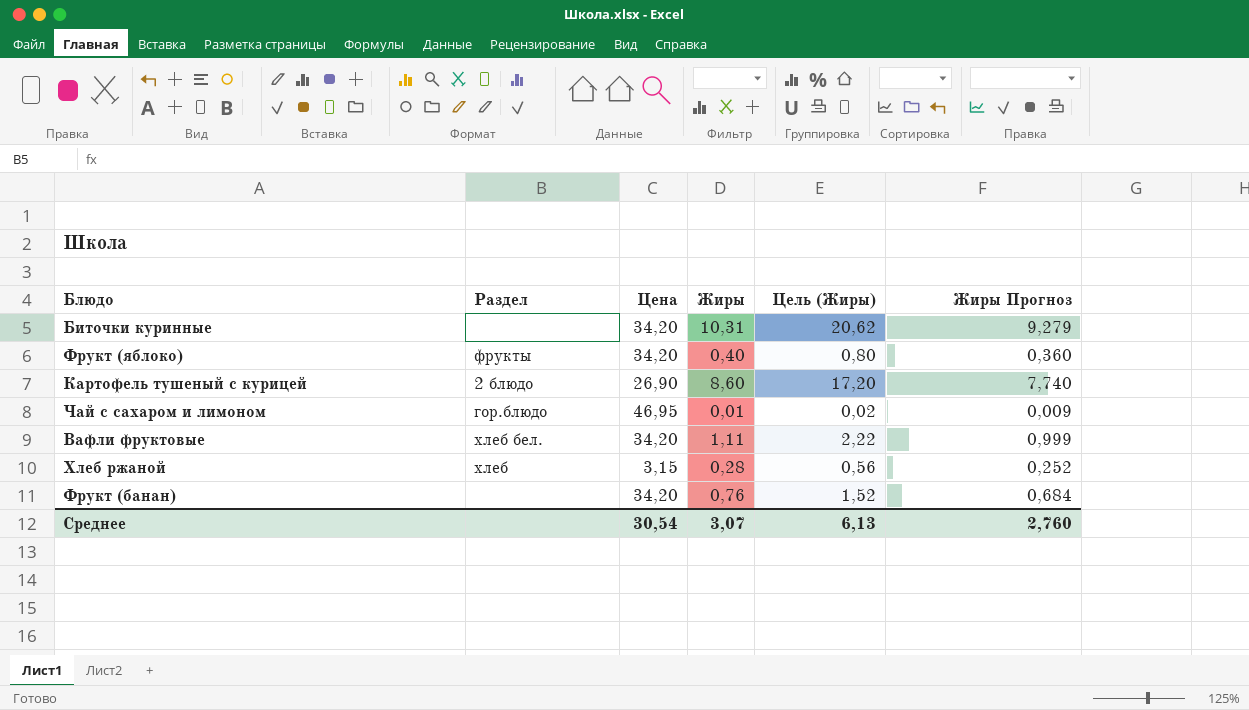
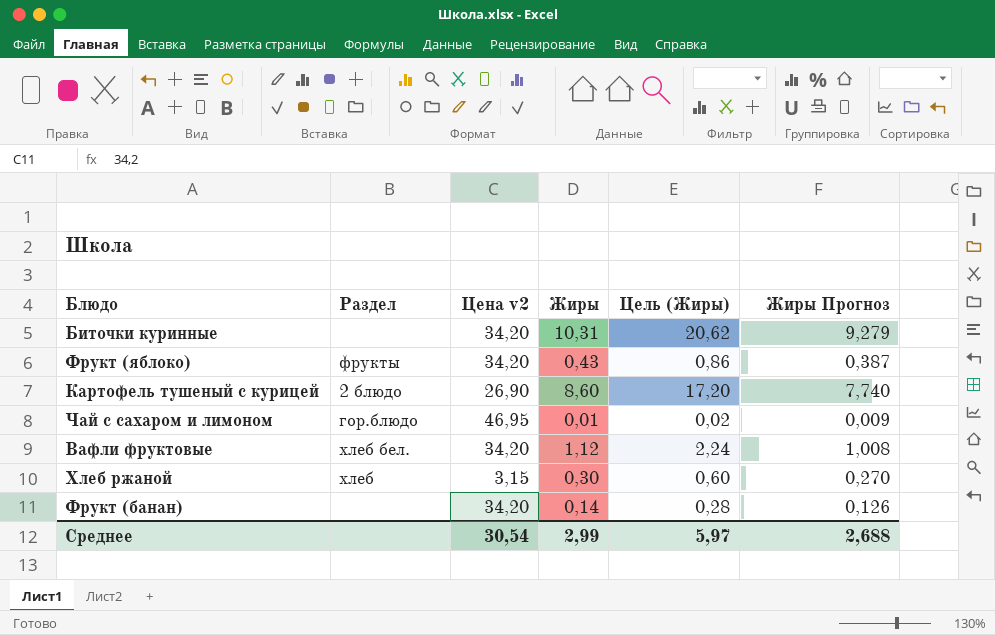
column name: Цена -> Цена v2
Фрукт (яблоко) | Жиры: 0,40 -> 0,43
Фрукт (яблоко) | Цель (Жиры): 0,80 -> 0,86
Фрукт (яблоко) | Жиры Прогноз: 0,360 -> 0,387
Вафли фруктовые | Жиры: 1,11 -> 1,12
Вафли фруктовые | Цель (Жиры): 2,22 -> 2,24
Вафли фруктовые | Жиры Прогноз: 0,999 -> 1,008
Хлеб ржаной | Жиры: 0,28 -> 0,30
Хлеб ржаной | Цель (Жиры): 0,56 -> 0,60
Хлеб ржаной | Жиры Прогноз: 0,252 -> 0,270
Фрукт (банан) | Жиры: 0,76 -> 0,14
Фрукт (банан) | Цель (Жиры): 1,52 -> 0,28
Фрукт (банан) | Жиры Прогноз: 0,684 -> 0,126
Среднее | Жиры: 3,07 -> 2,99
Среднее | Цель (Жиры): 6,13 -> 5,97
Среднее | Жиры Прогноз: 2,760 -> 2,688

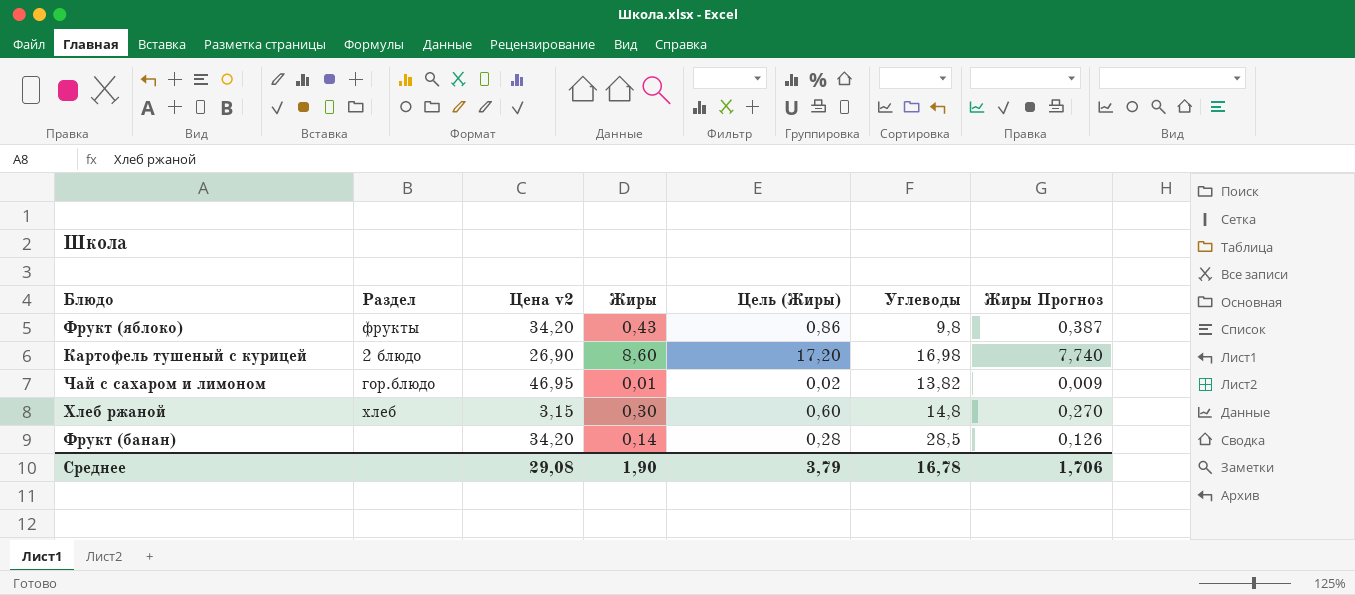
column Углеводы | position: none -> 6
row Биточки куринные: none | 34,20 | 10,31 | 20,62 | 9,279 -> none
row Вафли фруктовые: хлеб бел. | 34,20 | 1,12 | 2,24 | 1,008 -> none
Среднее | Цена v2: 30,54 -> 29,08
Среднее | Жиры: 2,99 -> 1,90
Среднее | Цель (Жиры): 5,97 -> 3,79
Среднее | Жиры Прогноз: 2,688 -> 1,706

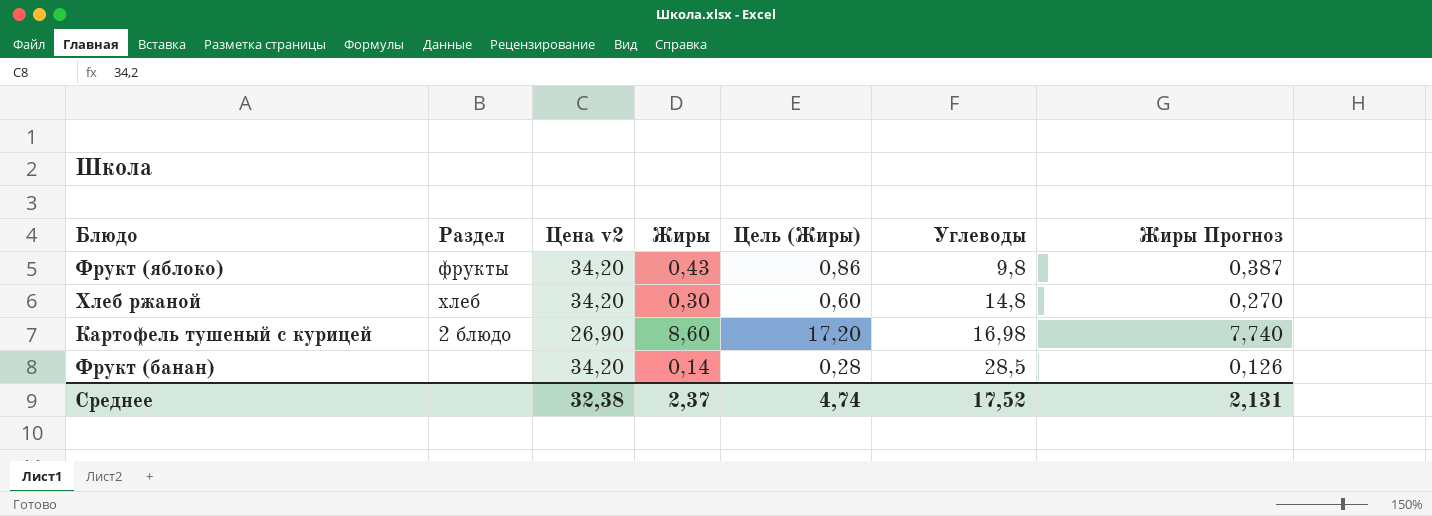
row order: none -> Углеводы ascending
row Чай с сахаром и лимоном: гор.блюдо | 46,95 | 0,01 | 0,02 | 13,82 | 0,009 -> none
Хлеб ржаной | Цена v2: 3,15 -> 34,20
Среднее | Цена v2: 29,08 -> 32,38
Среднее | Жиры: 1,90 -> 2,37
Среднее | Цель (Жиры): 3,79 -> 4,74
Среднее | Углеводы: 16,78 -> 17,52
Среднее | Жиры Прогноз: 1,706 -> 2,131

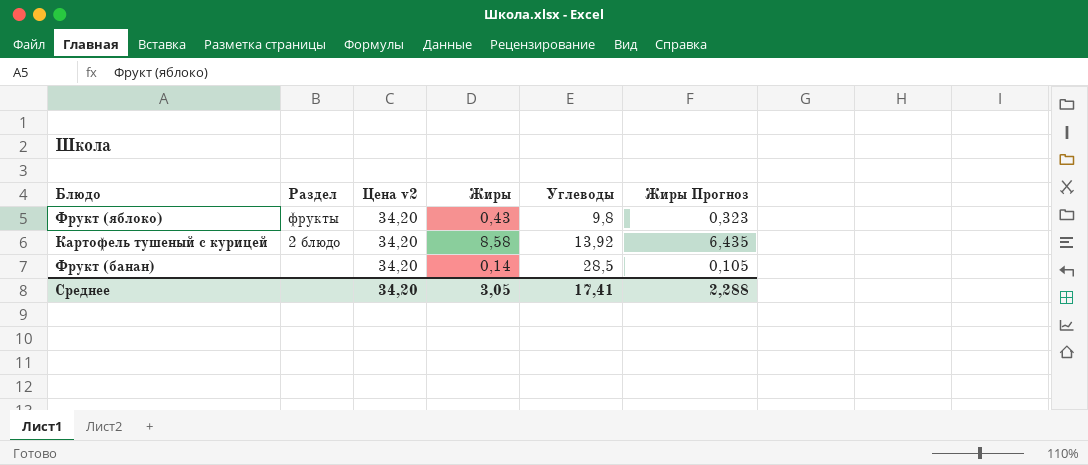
column Цель (Жиры) | formula: [Жиры] * 2 -> none
column Жиры Прогноз | formula: [Жиры] * 0,9 -> [Жиры] * 0,75
row Хлеб ржаной: хлеб | 34,20 | 0,30 | 0,60 | 14,8 | 0,270 -> none
Картофель тушеный с курицей | Цена v2: 26,90 -> 34,20
Картофель тушеный с курицей | Жиры: 8,60 -> 8,58
Картофель тушеный с курицей | Углеводы: 16,98 -> 13,92
Среднее | Цена v2: 32,38 -> 34,20
Среднее | Жиры: 2,37 -> 3,05
Среднее | Углеводы: 17,52 -> 17,41
Среднее | Жиры Прогноз: 2,131 -> 2,288

